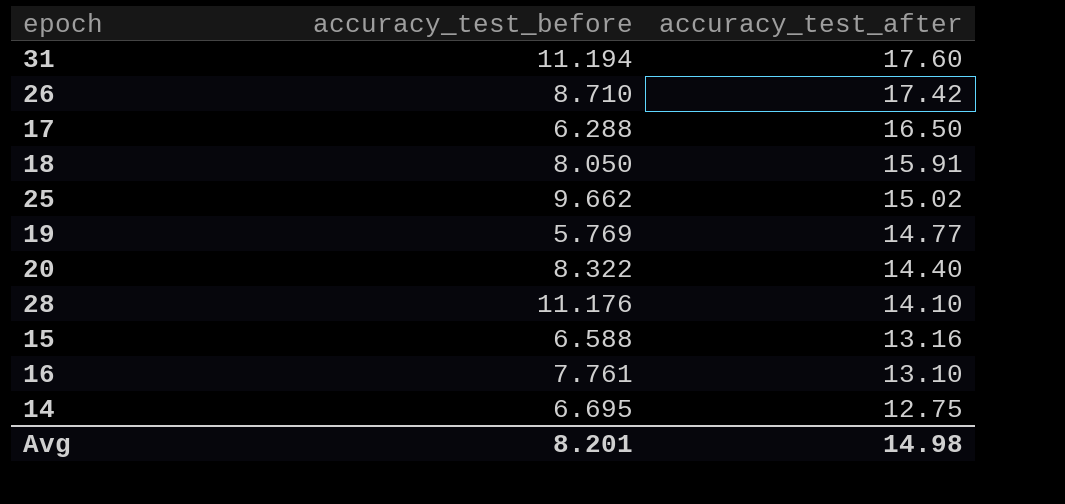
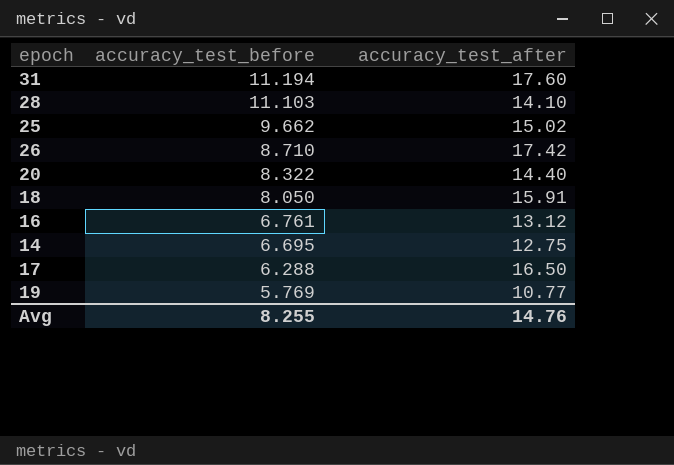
row order: accuracy_test_after descending -> accuracy_test_before descending
row 15: 6.588 | 13.16 -> none
28 | accuracy_test_before: 11.176 -> 11.103
16 | accuracy_test_before: 7.761 -> 6.761
16 | accuracy_test_after: 13.10 -> 13.12
19 | accuracy_test_after: 14.77 -> 10.77
Avg | accuracy_test_before: 8.201 -> 8.255
Avg | accuracy_test_after: 14.98 -> 14.76

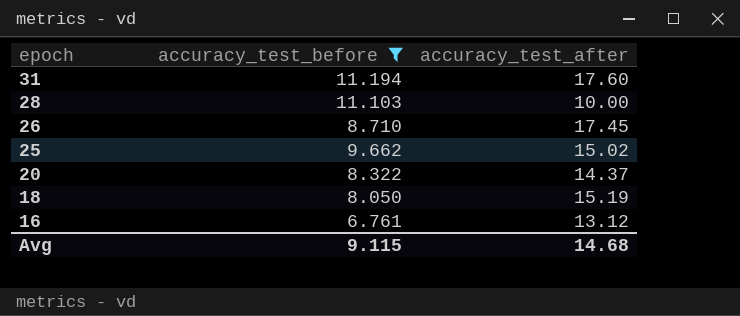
filter: none -> accuracy_test_before >= 6.761
row order: accuracy_test_before descending -> epoch descending
28 | accuracy_test_after: 14.10 -> 10.00
26 | accuracy_test_after: 17.42 -> 17.45
20 | accuracy_test_after: 14.40 -> 14.37
18 | accuracy_test_after: 15.91 -> 15.19
Avg | accuracy_test_before: 8.255 -> 9.115
Avg | accuracy_test_after: 14.76 -> 14.68

